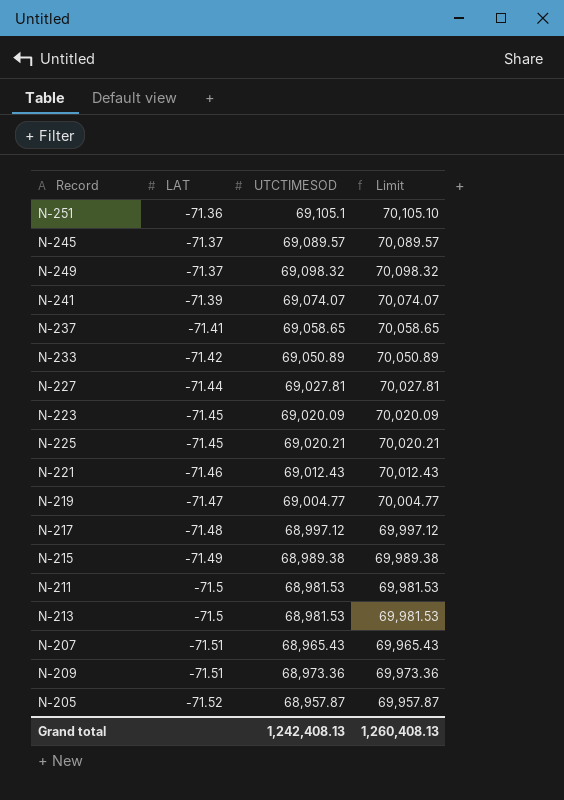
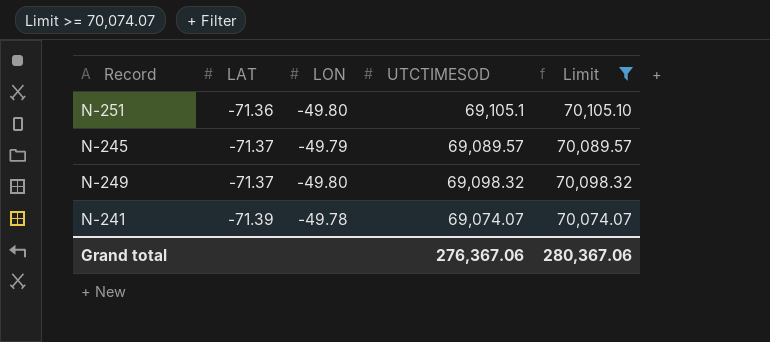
filter: none -> Limit >= 70,074.07
column LON | position: none -> 3
Grand total | UTCTIMESOD: 1,242,408.13 -> 276,367.06
Grand total | Limit: 1,260,408.13 -> 280,367.06

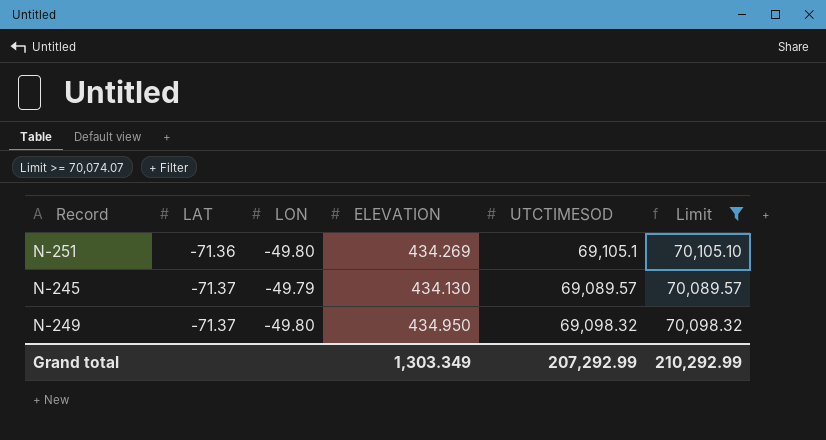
column ELEVATION | position: none -> 4
row N-241: -71.39 | -49.78 | 69,074.07 | 70,074.07 -> none
Grand total | UTCTIMESOD: 276,367.06 -> 207,292.99
Grand total | Limit: 280,367.06 -> 210,292.99

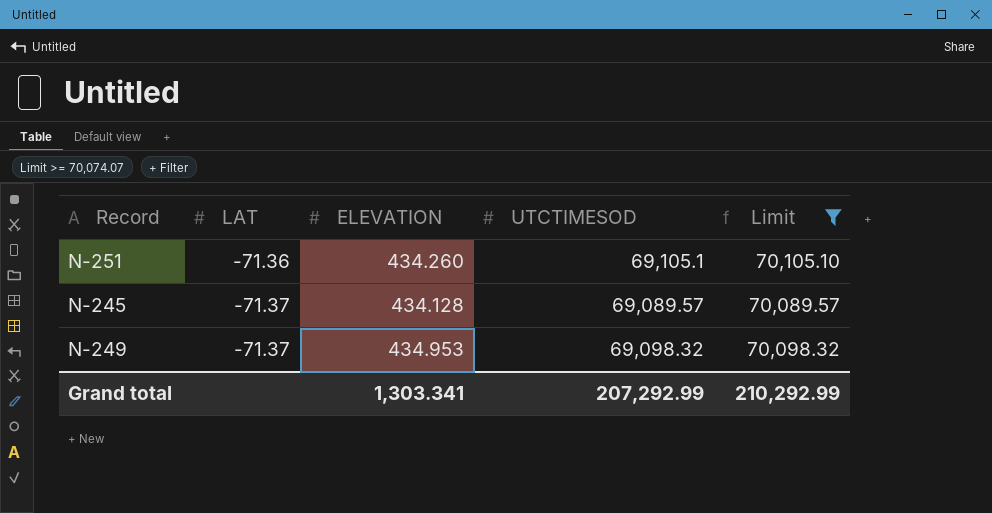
column LON | position: 3 -> none
N-251 | ELEVATION: 434.269 -> 434.260
N-245 | ELEVATION: 434.130 -> 434.128
N-249 | ELEVATION: 434.950 -> 434.953
Grand total | ELEVATION: 1,303.349 -> 1,303.341

